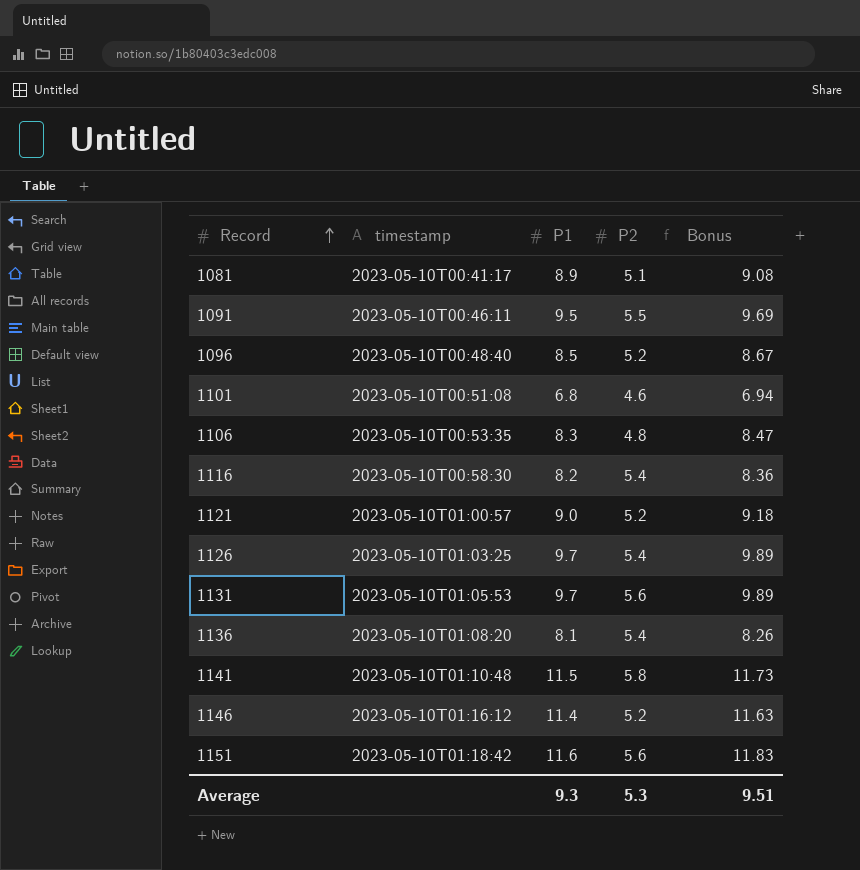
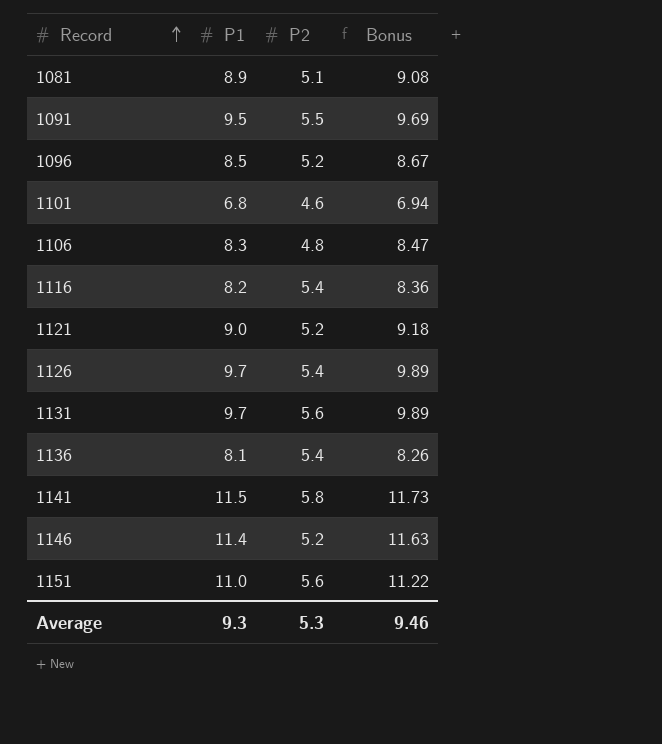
column timestamp | position: 2 -> none
1151 | P1: 11.6 -> 11.0
1151 | Bonus: 11.83 -> 11.22
Average | Bonus: 9.51 -> 9.46

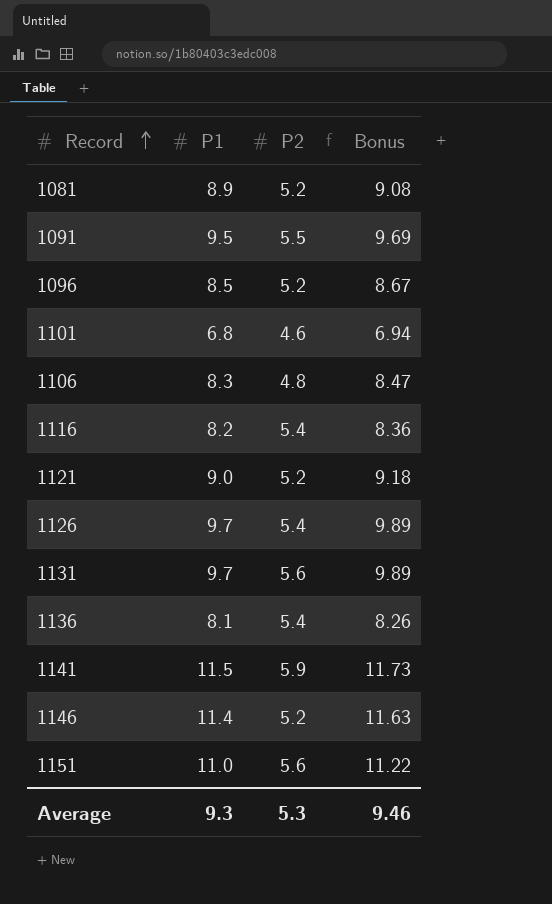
1081 | P2: 5.1 -> 5.2
1141 | P2: 5.8 -> 5.9

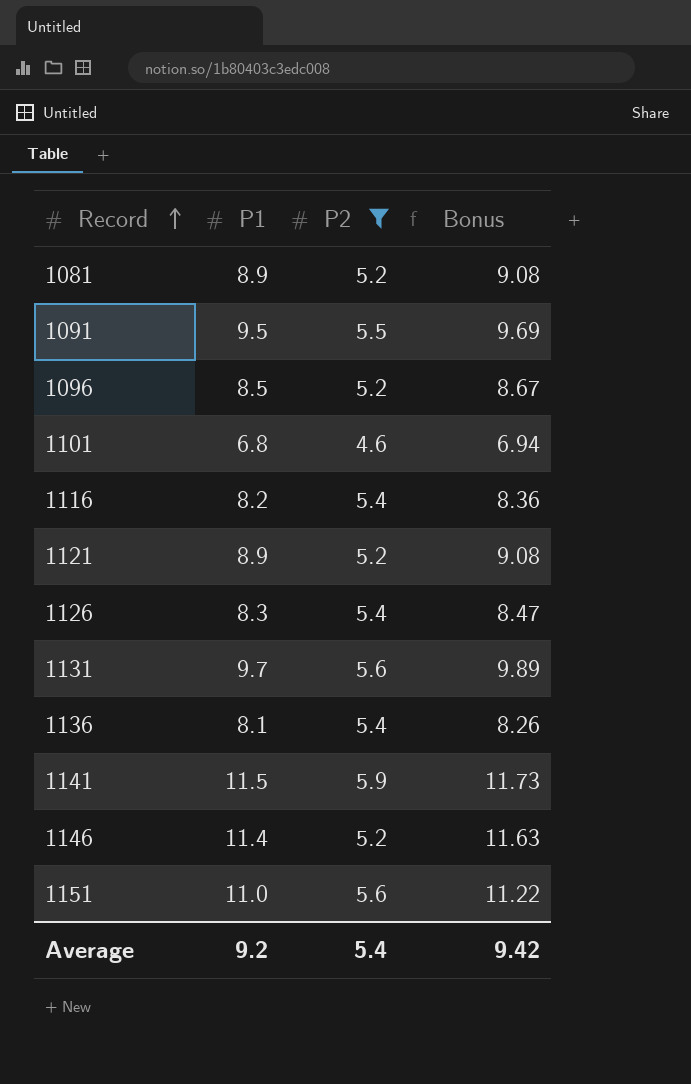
filter: none -> P2 != 4.8
1121 | P1: 9.0 -> 8.9
1121 | Bonus: 9.18 -> 9.08
1126 | P1: 9.7 -> 8.3
1126 | Bonus: 9.89 -> 8.47
Average | P1: 9.3 -> 9.2
Average | P2: 5.3 -> 5.4
Average | Bonus: 9.46 -> 9.42

